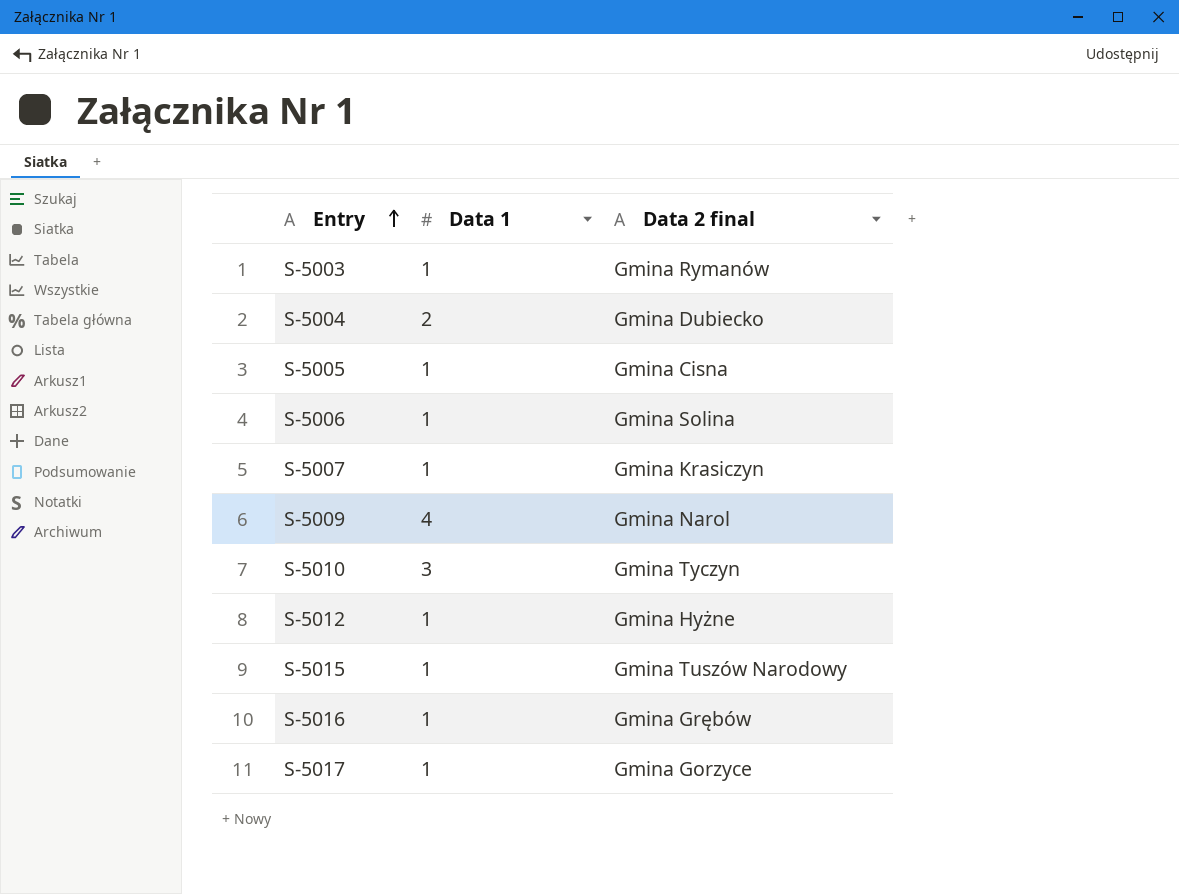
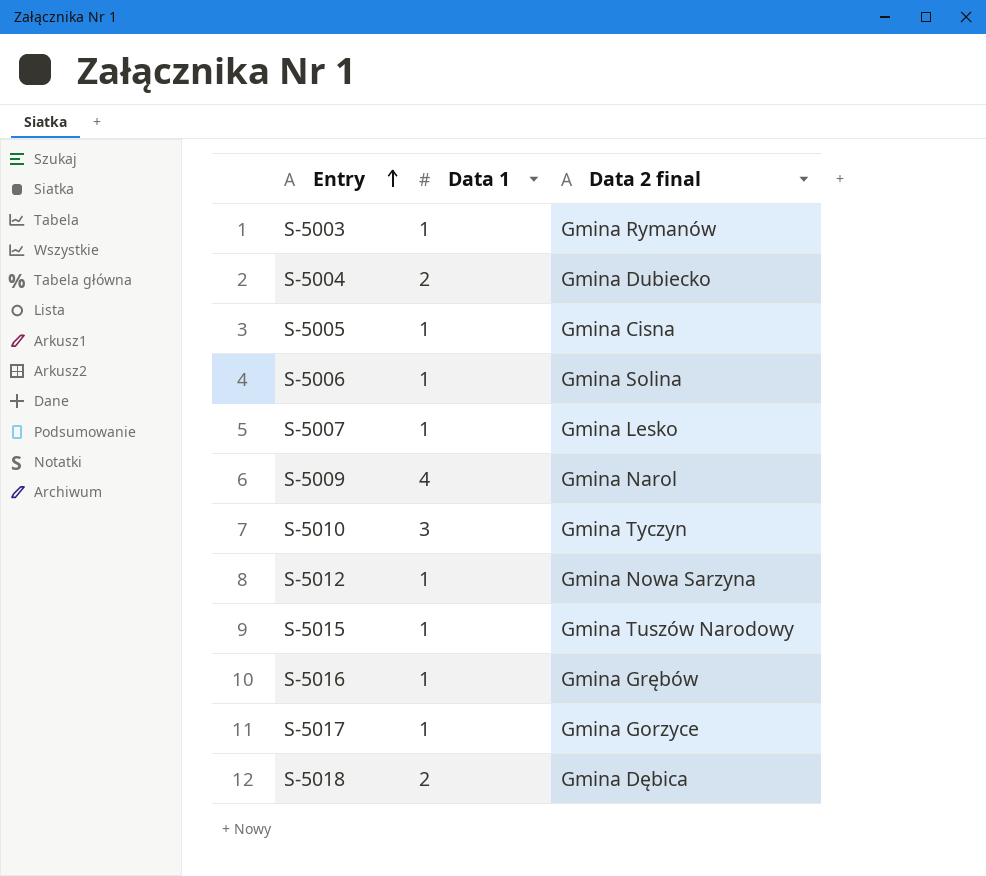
S-5007 | Data 2 final: Gmina Krasiczyn -> Gmina Lesko
S-5012 | Data 2 final: Gmina Hyżne -> Gmina Nowa Sarzyna
row S-5018: none -> 2 | Gmina Dębica

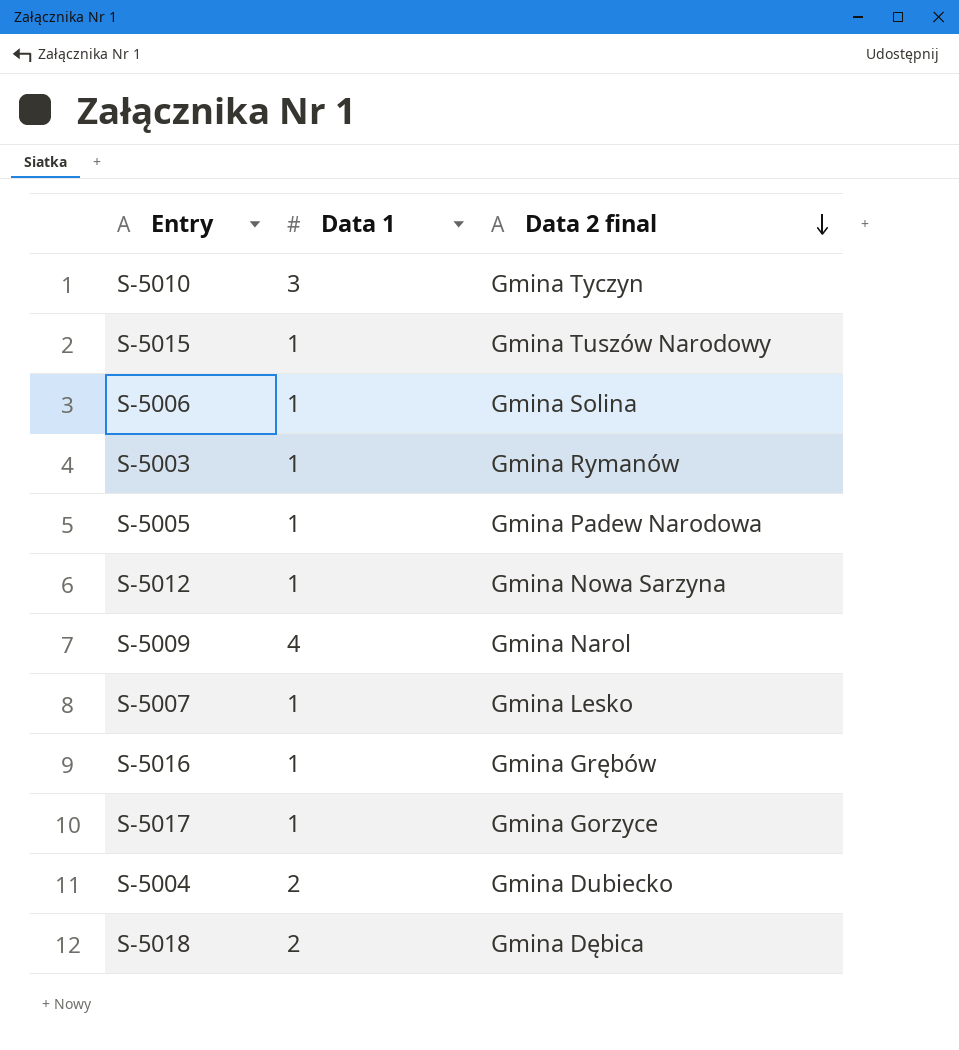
row order: Entry ascending -> Data 2 final descending
S-5005 | Data 2 final: Gmina Cisna -> Gmina Padew Narodowa

